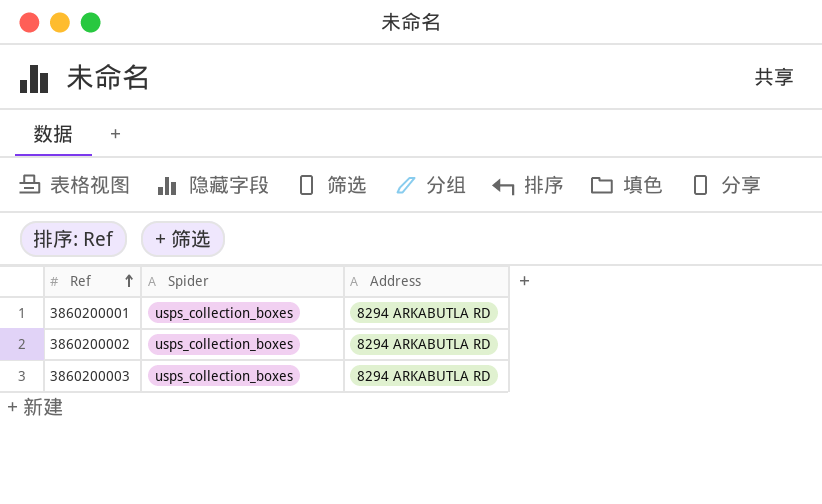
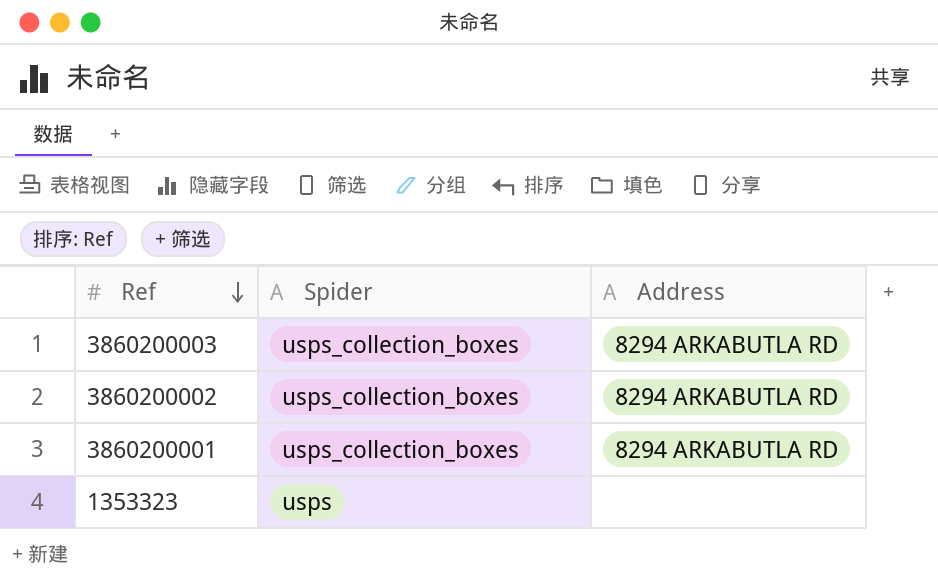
row order: Ref ascending -> Ref descending
row 1353323: none -> usps | none

